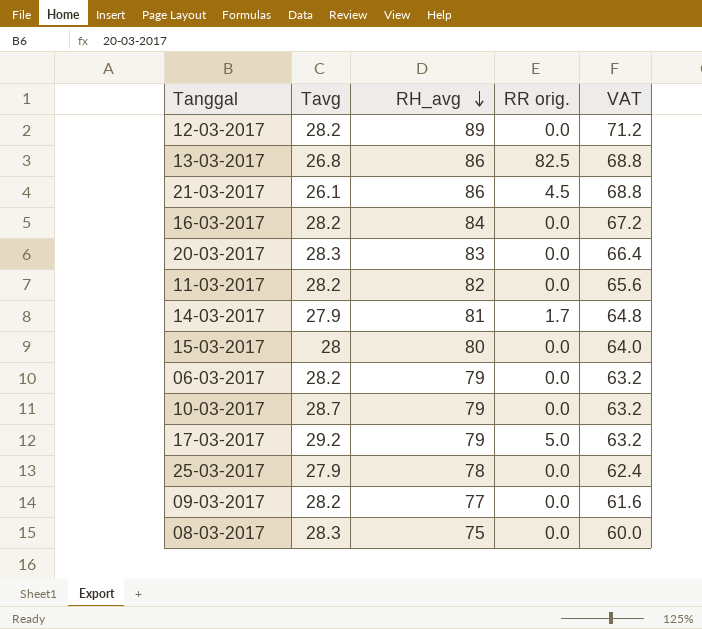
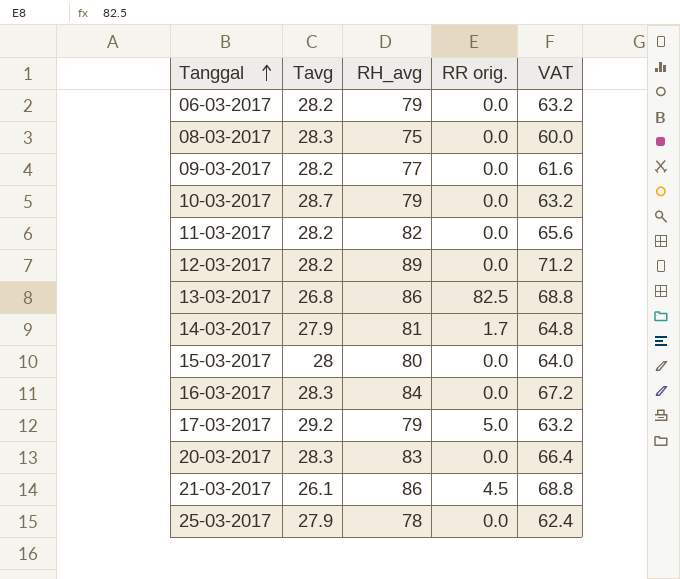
row order: RH_avg descending -> Tanggal ascending
16-03-2017 | Tavg: 28.2 -> 28.3

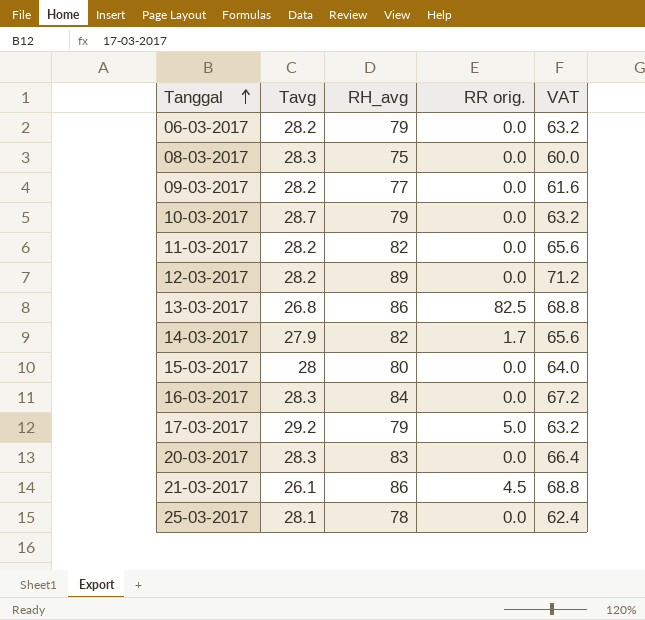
14-03-2017 | RH_avg: 81 -> 82
14-03-2017 | VAT: 64.8 -> 65.6
25-03-2017 | Tavg: 27.9 -> 28.1

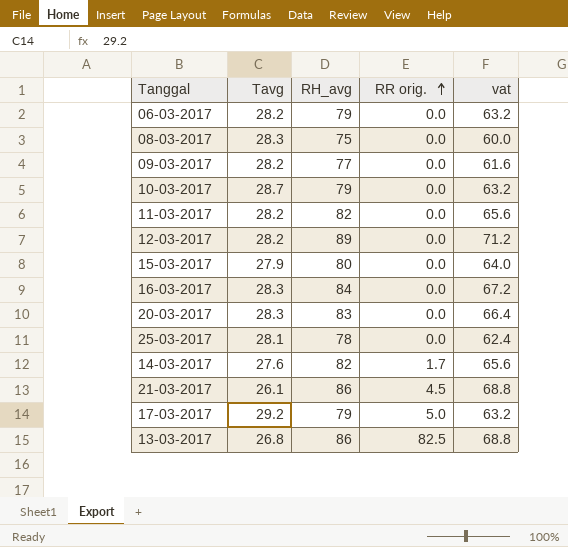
row order: Tanggal ascending -> RR orig. ascending
column name: VAT -> vat
15-03-2017 | Tavg: 28 -> 27.9
14-03-2017 | Tavg: 27.9 -> 27.6

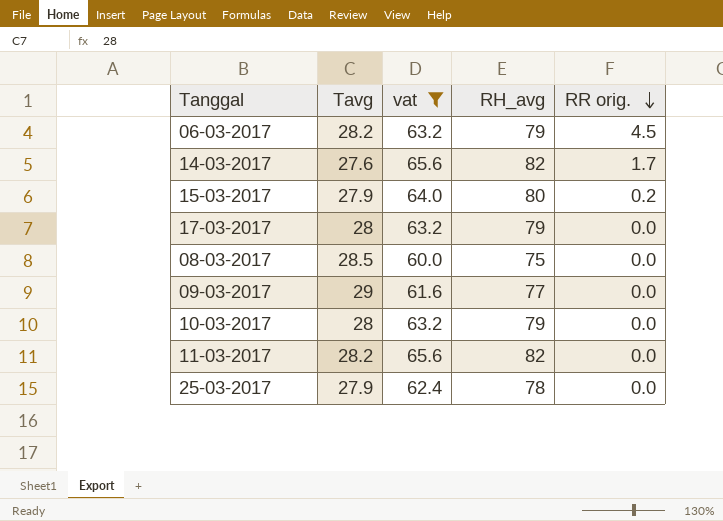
filter: none -> vat <= 65.6
row order: RR orig. ascending -> RR orig. descending
column vat | position: 5 -> 3
06-03-2017 | RR orig.: 0.0 -> 4.5
15-03-2017 | RR orig.: 0.0 -> 0.2
17-03-2017 | Tavg: 29.2 -> 28
17-03-2017 | RR orig.: 5.0 -> 0.0
08-03-2017 | Tavg: 28.3 -> 28.5
09-03-2017 | Tavg: 28.2 -> 29
10-03-2017 | Tavg: 28.7 -> 28
25-03-2017 | Tavg: 28.1 -> 27.9

